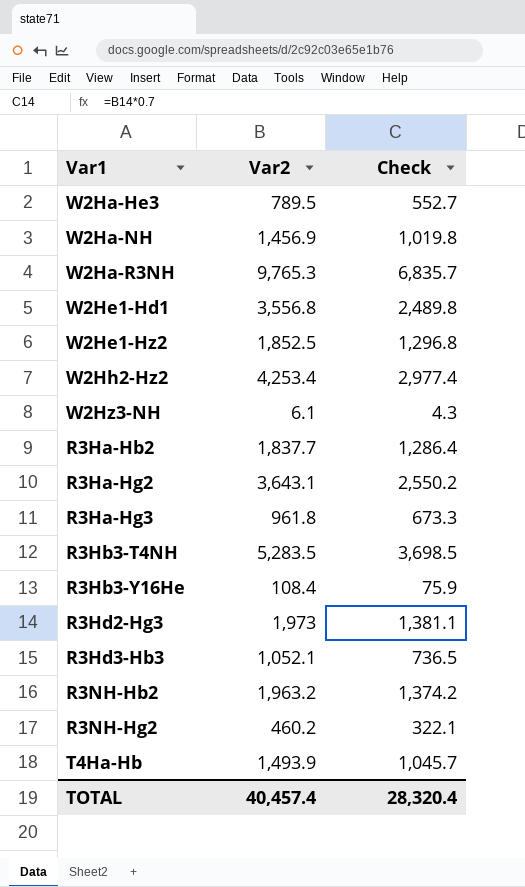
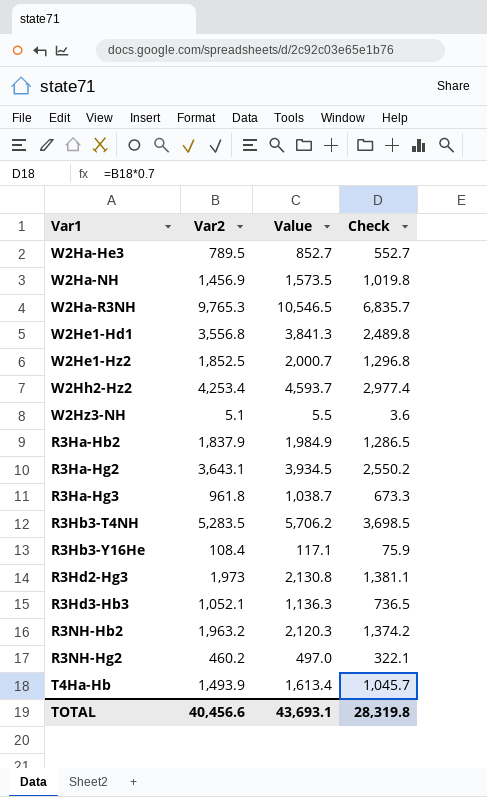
column Value | formula: none -> [Var2] * 1.08
W2Hz3-NH | Var2: 6.1 -> 5.1
W2Hz3-NH | Check: 4.3 -> 3.6
R3Ha-Hb2 | Var2: 1,837.7 -> 1,837.9
R3Ha-Hb2 | Check: 1,286.4 -> 1,286.5
TOTAL | Var2: 40,457.4 -> 40,456.6
TOTAL | Check: 28,320.4 -> 28,319.8

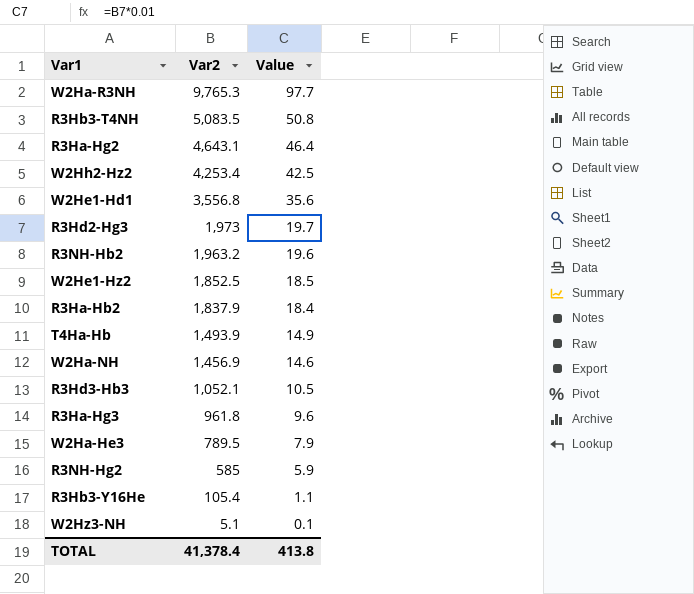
row order: none -> Var2 descending
column Check | formula: [Var2] * 0.7 -> none
column Value | formula: [Var2] * 1.08 -> [Var2] * 0.01
R3Hb3-T4NH | Var2: 5,283.5 -> 5,083.5
R3Ha-Hg2 | Var2: 3,643.1 -> 4,643.1
R3NH-Hg2 | Var2: 460.2 -> 585
R3Hb3-Y16He | Var2: 108.4 -> 105.4
TOTAL | Var2: 40,456.6 -> 41,378.4
TOTAL | Value: 43,693.1 -> 413.8

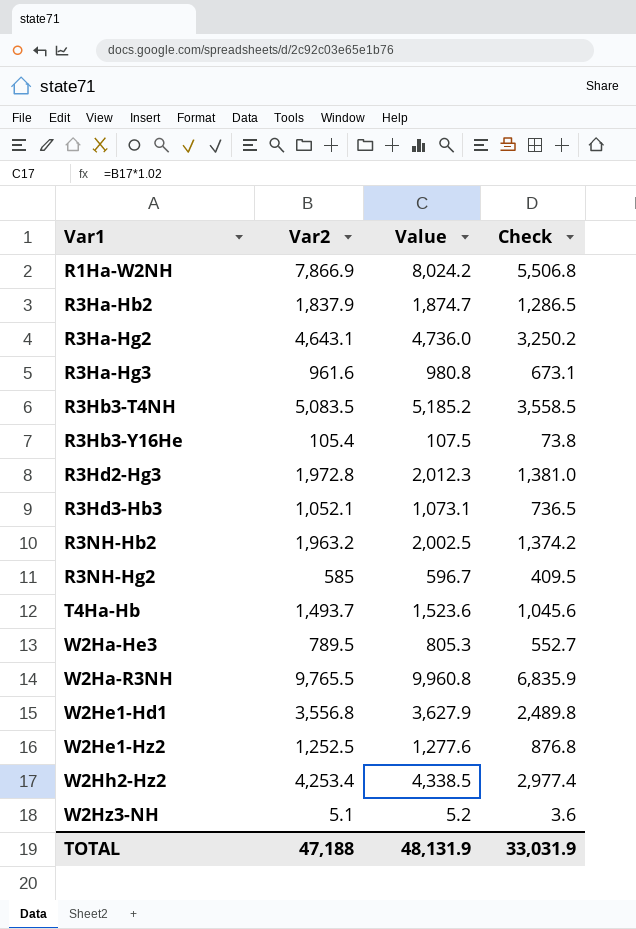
row order: Var2 descending -> Var1 ascending
column Value | formula: [Var2] * 0.01 -> [Var2] * 1.02
column Check | formula: none -> [Var2] * 0.7
row W2Ha-NH: 1,456.9 | 14.6 -> none
row R1Ha-W2NH: none -> 7,866.9 | 8,024.2 | 5,506.8
R3Ha-Hg3 | Var2: 961.8 -> 961.6
R3Hd2-Hg3 | Var2: 1,973 -> 1,972.8
T4Ha-Hb | Var2: 1,493.9 -> 1,493.7
W2Ha-R3NH | Var2: 9,765.3 -> 9,765.5
W2He1-Hz2 | Var2: 1,852.5 -> 1,252.5
TOTAL | Var2: 41,378.4 -> 47,188
TOTAL | Value: 413.8 -> 48,131.9

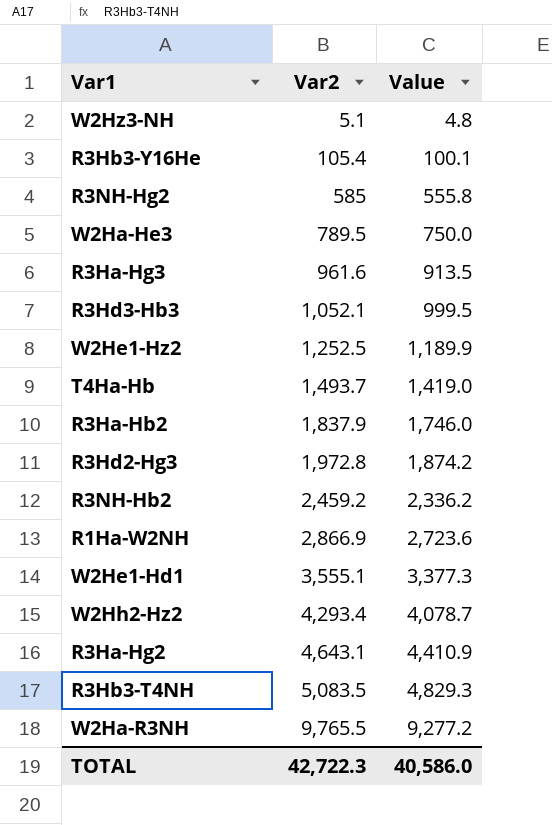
row order: Var1 ascending -> Var2 ascending
column Check | formula: [Var2] * 0.7 -> none
column Value | formula: [Var2] * 1.02 -> [Var2] * 0.95
R3NH-Hb2 | Var2: 1,963.2 -> 2,459.2
R1Ha-W2NH | Var2: 7,866.9 -> 2,866.9
W2He1-Hd1 | Var2: 3,556.8 -> 3,555.1
W2Hh2-Hz2 | Var2: 4,253.4 -> 4,293.4
TOTAL | Var2: 47,188 -> 42,722.3
TOTAL | Value: 48,131.9 -> 40,586.0

